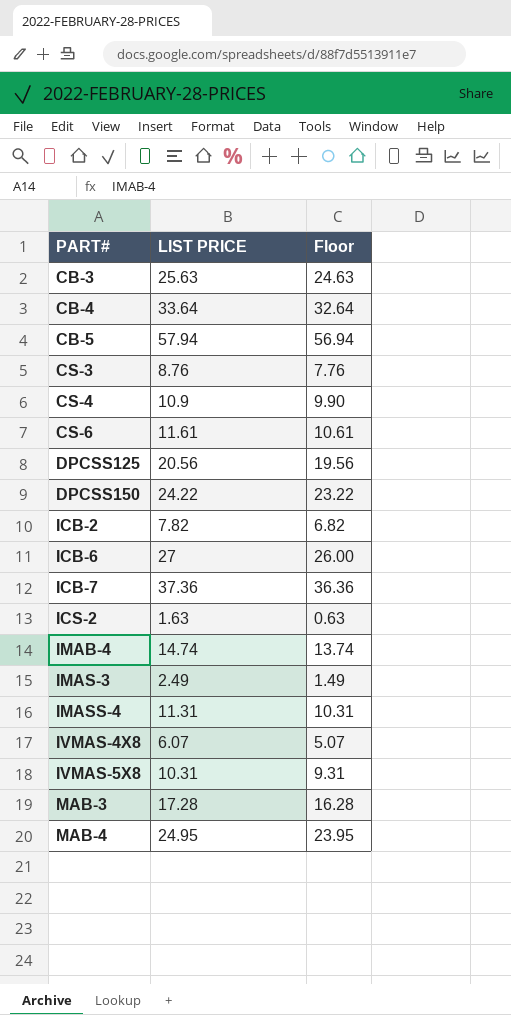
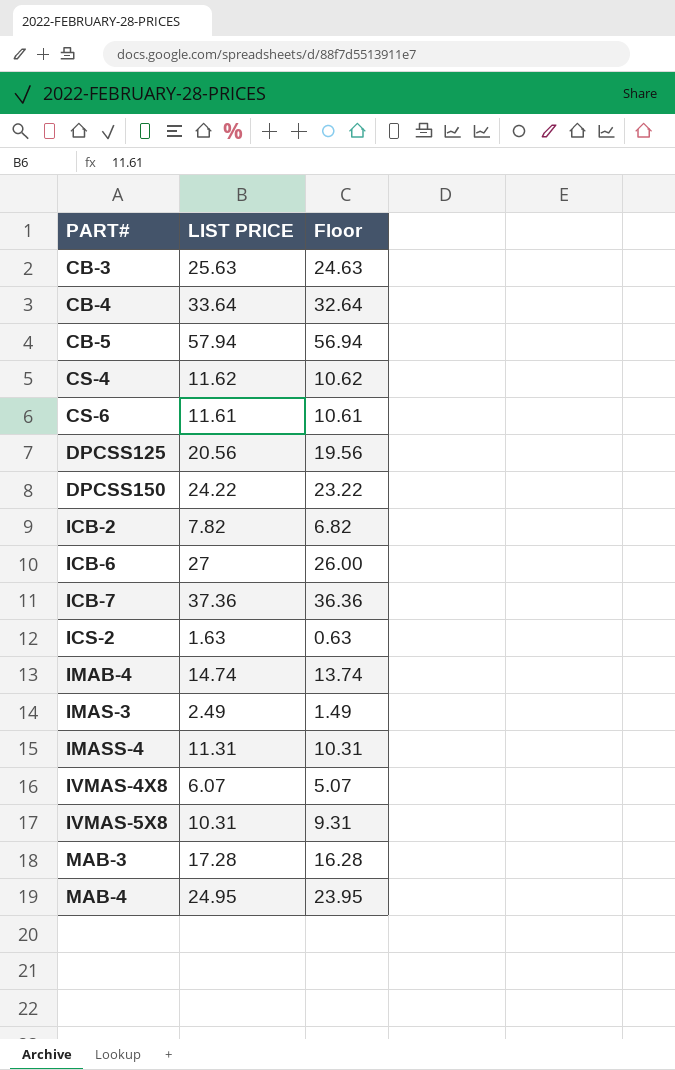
row CS-3: 8.76 | 7.76 -> none
CS-4 | LIST PRICE: 10.9 -> 11.62
CS-4 | Floor: 9.90 -> 10.62

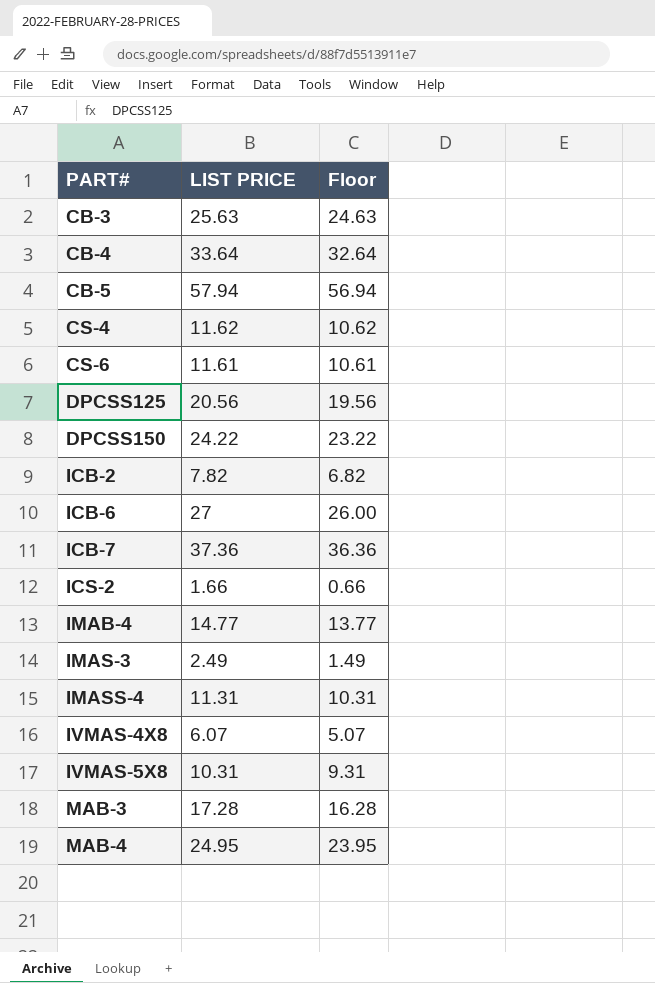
ICS-2 | LIST PRICE: 1.63 -> 1.66
ICS-2 | Floor: 0.63 -> 0.66
IMAB-4 | LIST PRICE: 14.74 -> 14.77
IMAB-4 | Floor: 13.74 -> 13.77

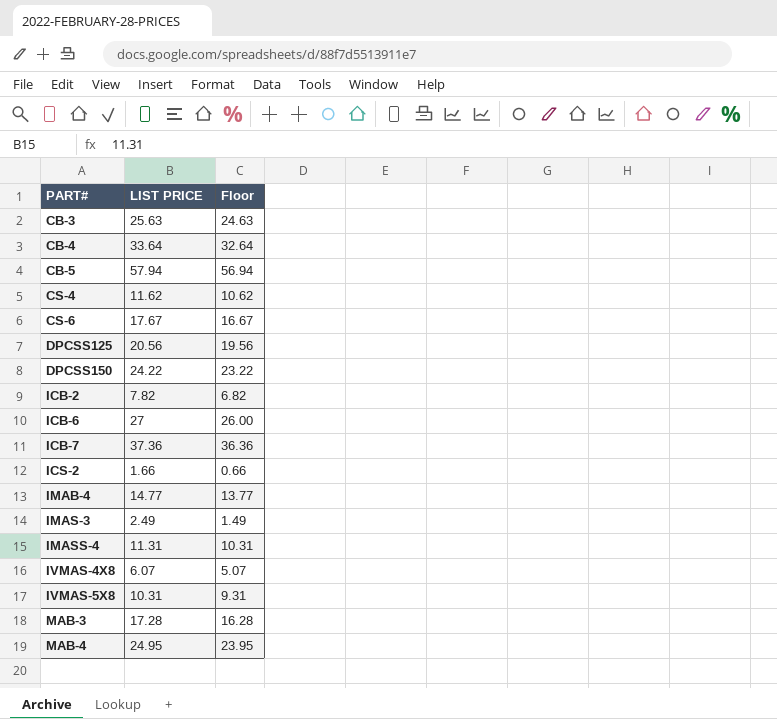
CS-6 | LIST PRICE: 11.61 -> 17.67
CS-6 | Floor: 10.61 -> 16.67

